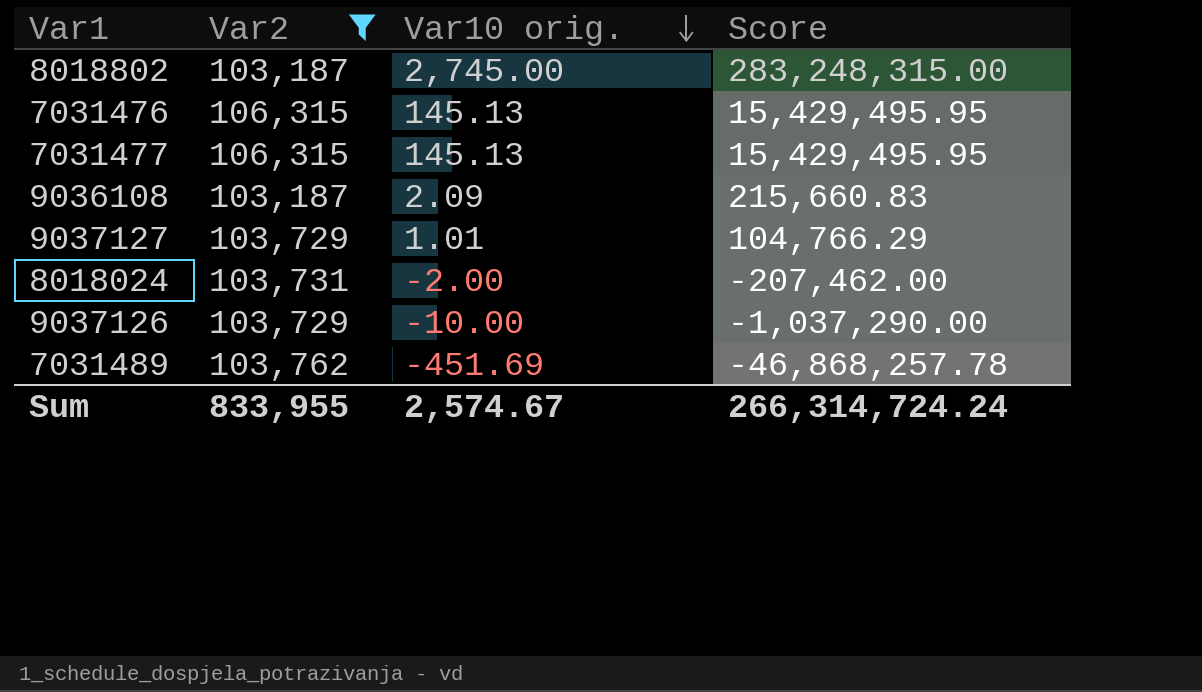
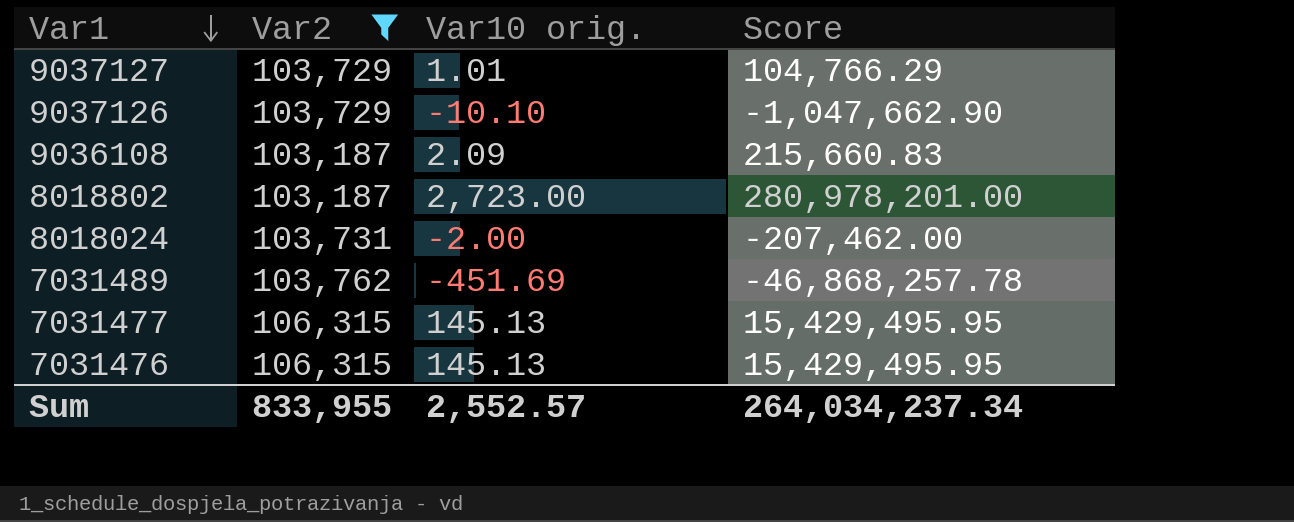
row order: Var10 orig. descending -> Var1 descending
9037126 | Var10 orig.: -10.00 -> -10.10
9037126 | Score: -1,037,290.00 -> -1,047,662.90
8018802 | Var10 orig.: 2,745.00 -> 2,723.00
8018802 | Score: 283,248,315.00 -> 280,978,201.00
Sum | Var10 orig.: 2,574.67 -> 2,552.57
Sum | Score: 266,314,724.24 -> 264,034,237.34

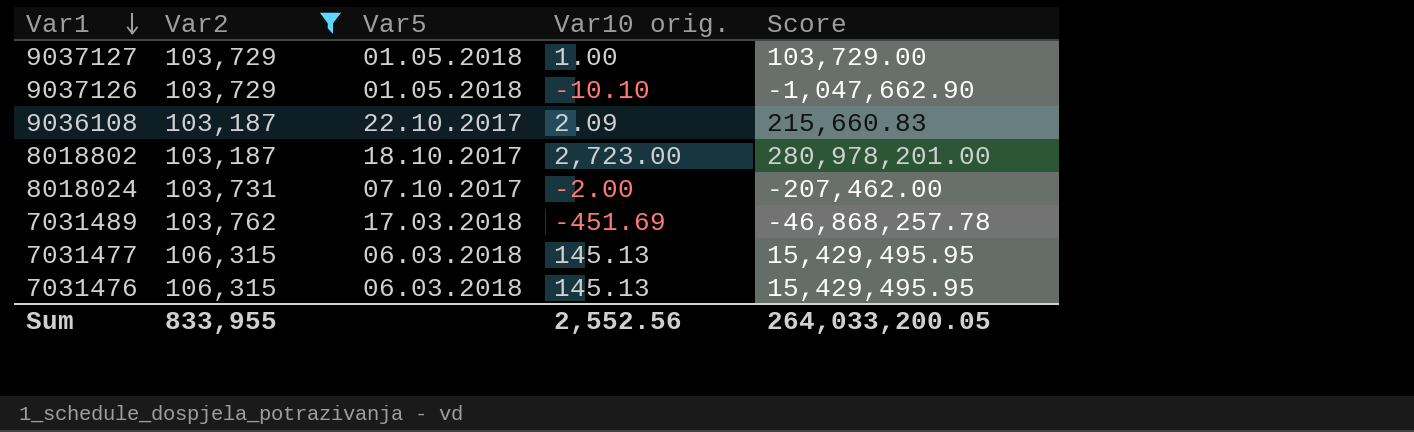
column Var5 | position: none -> 3
9037127 | Var10 orig.: 1.01 -> 1.00
9037127 | Score: 104,766.29 -> 103,729.00
Sum | Var10 orig.: 2,552.57 -> 2,552.56
Sum | Score: 264,034,237.34 -> 264,033,200.05

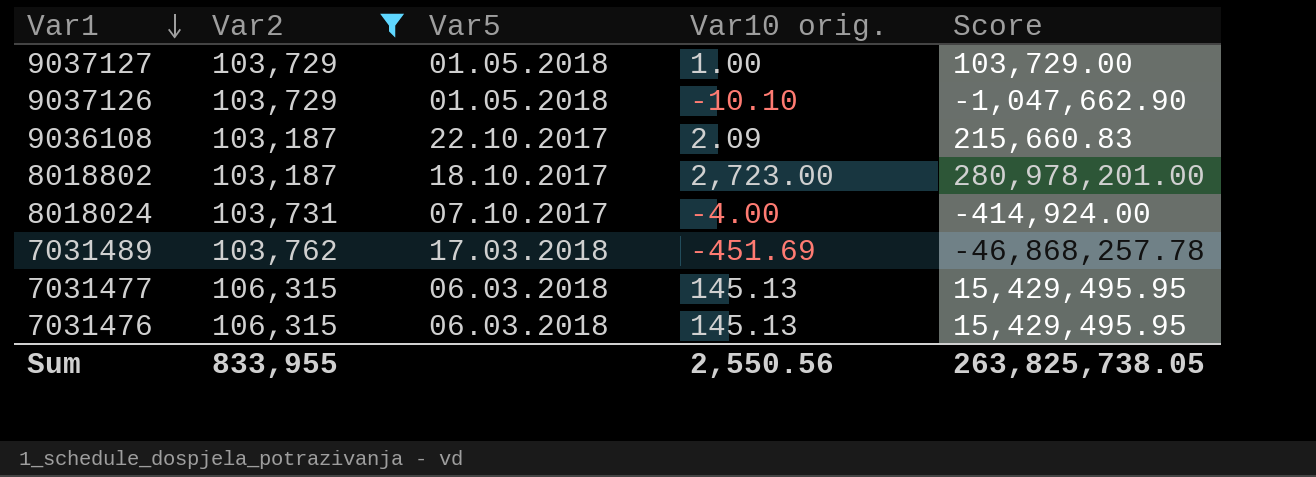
8018024 | Var10 orig.: -2.00 -> -4.00
8018024 | Score: -207,462.00 -> -414,924.00
Sum | Var10 orig.: 2,552.56 -> 2,550.56
Sum | Score: 264,033,200.05 -> 263,825,738.05

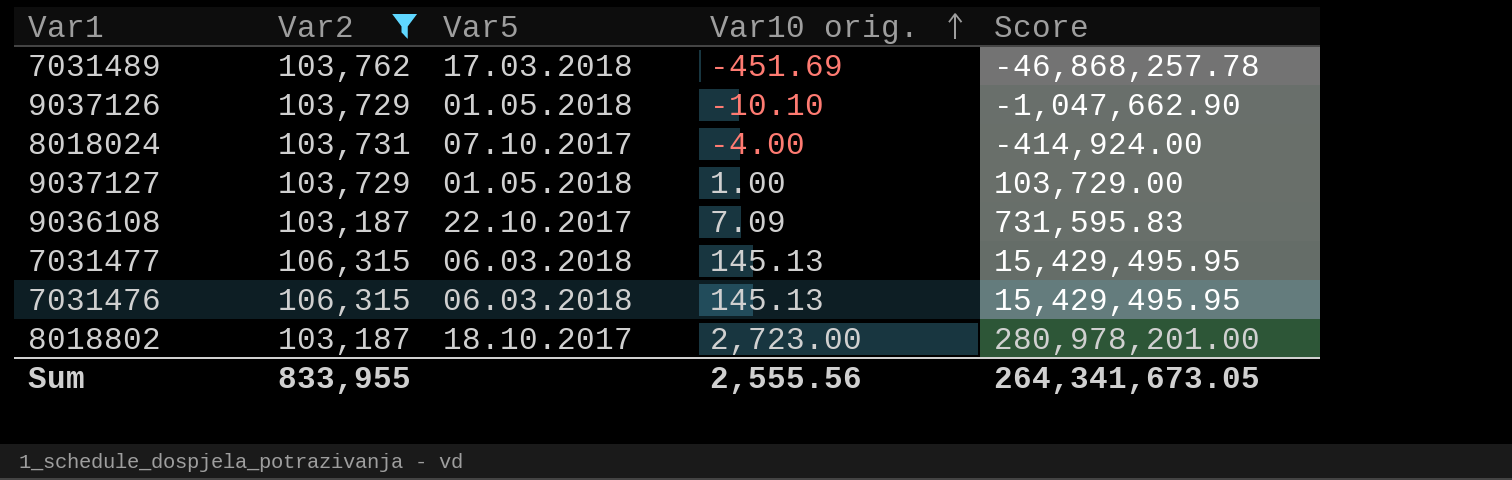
row order: Var1 descending -> Var10 orig. ascending
9036108 | Var10 orig.: 2.09 -> 7.09
9036108 | Score: 215,660.83 -> 731,595.83
Sum | Var10 orig.: 2,550.56 -> 2,555.56
Sum | Score: 263,825,738.05 -> 264,341,673.05

